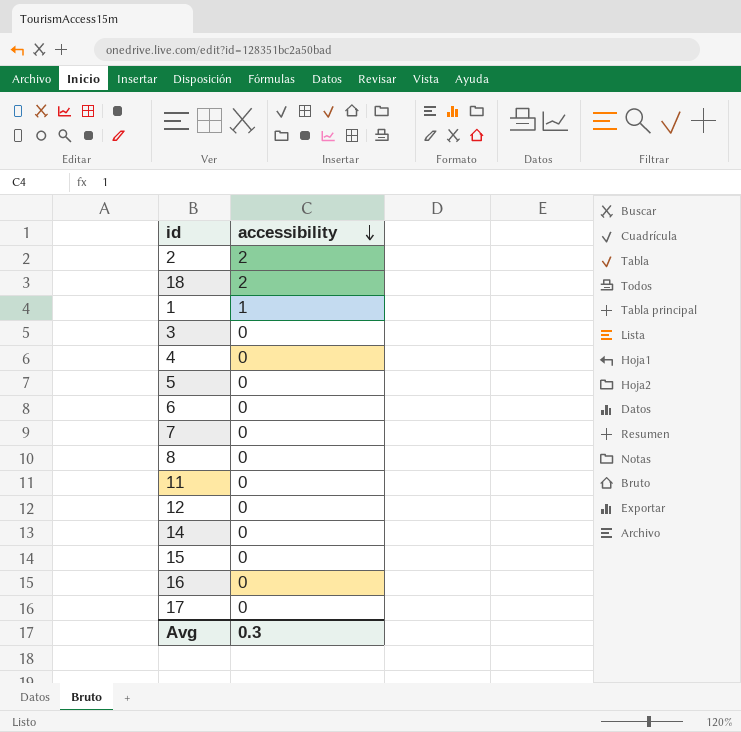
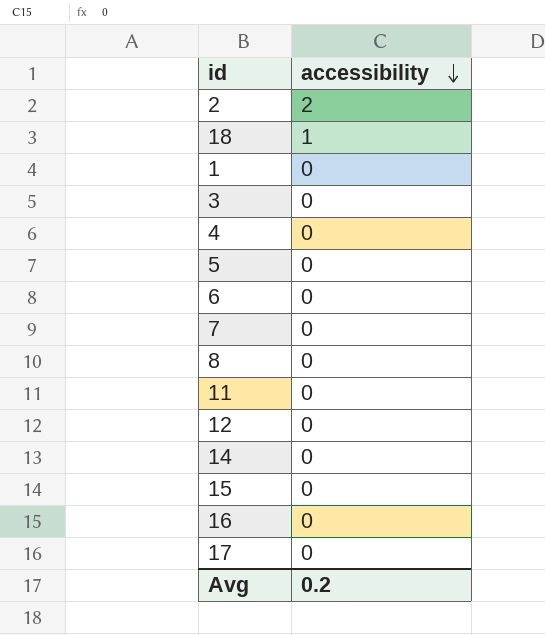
18 | accessibility: 2 -> 1
1 | accessibility: 1 -> 0
Avg | accessibility: 0.3 -> 0.2

